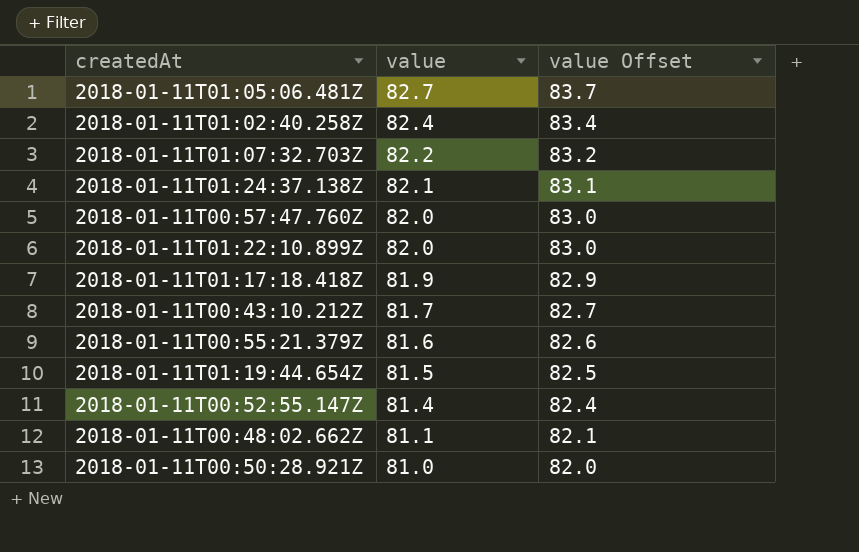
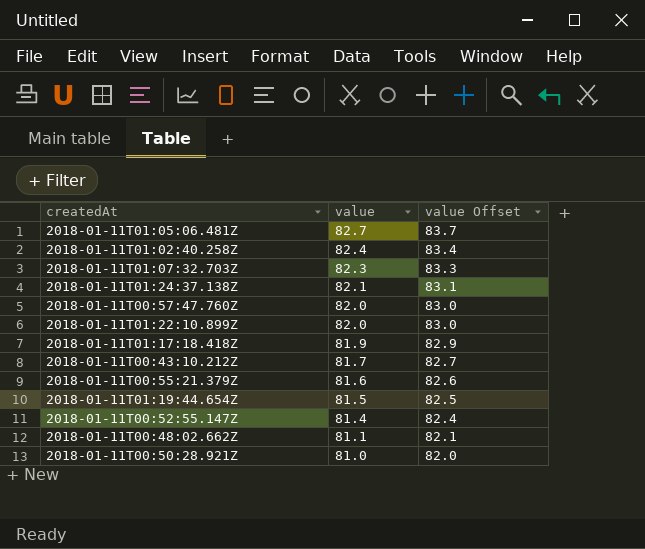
2018-01-11T01:07:32.703Z | value: 82.2 -> 82.3
2018-01-11T01:07:32.703Z | value Offset: 83.2 -> 83.3

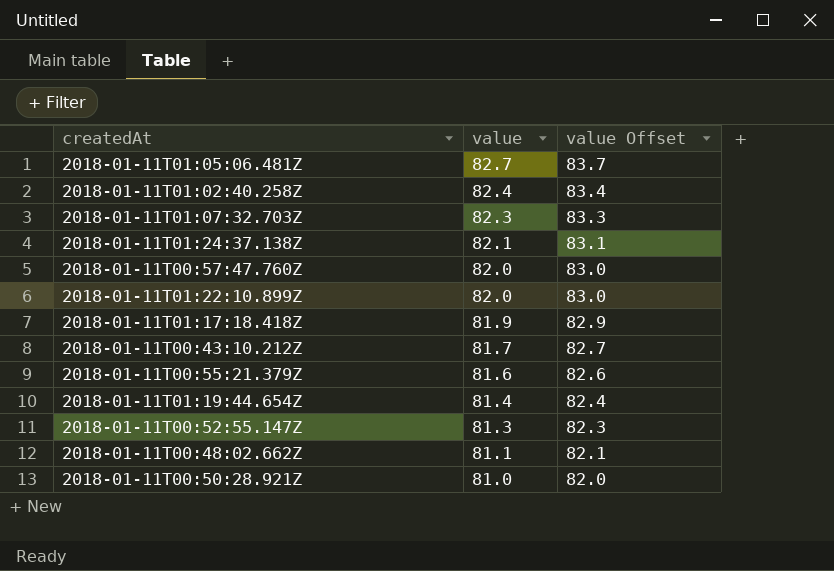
2018-01-11T01:19:44.654Z | value: 81.5 -> 81.4
2018-01-11T01:19:44.654Z | value Offset: 82.5 -> 82.4
2018-01-11T00:52:55.147Z | value: 81.4 -> 81.3
2018-01-11T00:52:55.147Z | value Offset: 82.4 -> 82.3

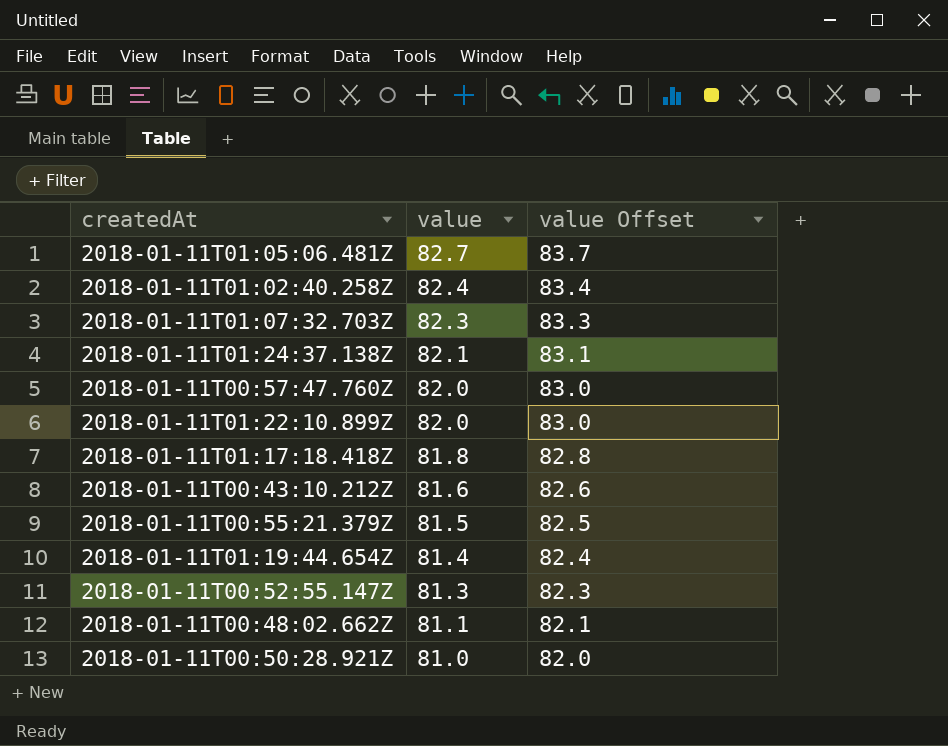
2018-01-11T01:17:18.418Z | value: 81.9 -> 81.8
2018-01-11T01:17:18.418Z | value Offset: 82.9 -> 82.8
2018-01-11T00:43:10.212Z | value: 81.7 -> 81.6
2018-01-11T00:43:10.212Z | value Offset: 82.7 -> 82.6
2018-01-11T00:55:21.379Z | value: 81.6 -> 81.5
2018-01-11T00:55:21.379Z | value Offset: 82.6 -> 82.5

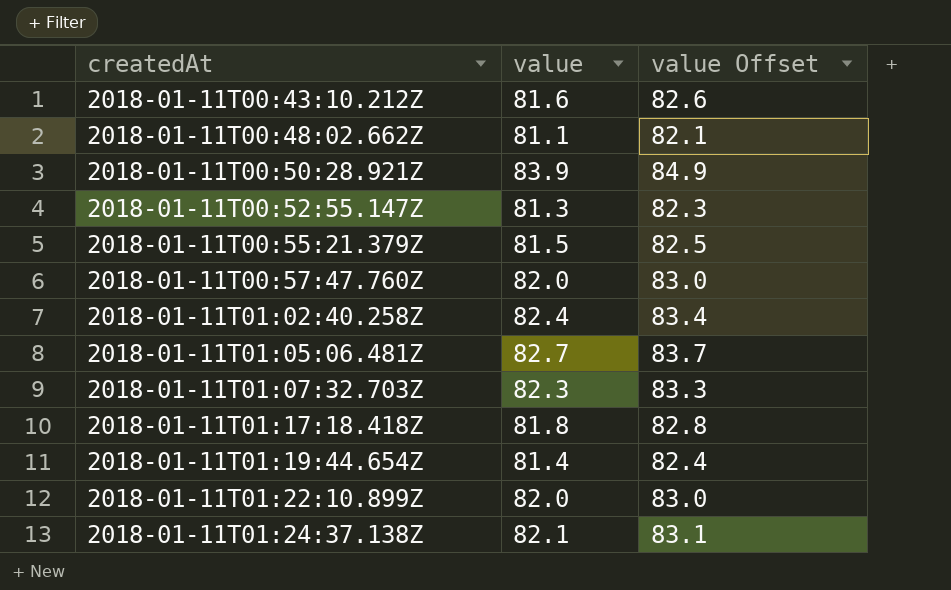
row order: value descending -> createdAt ascending
2018-01-11T00:50:28.921Z | value: 81.0 -> 83.9
2018-01-11T00:50:28.921Z | value Offset: 82.0 -> 84.9

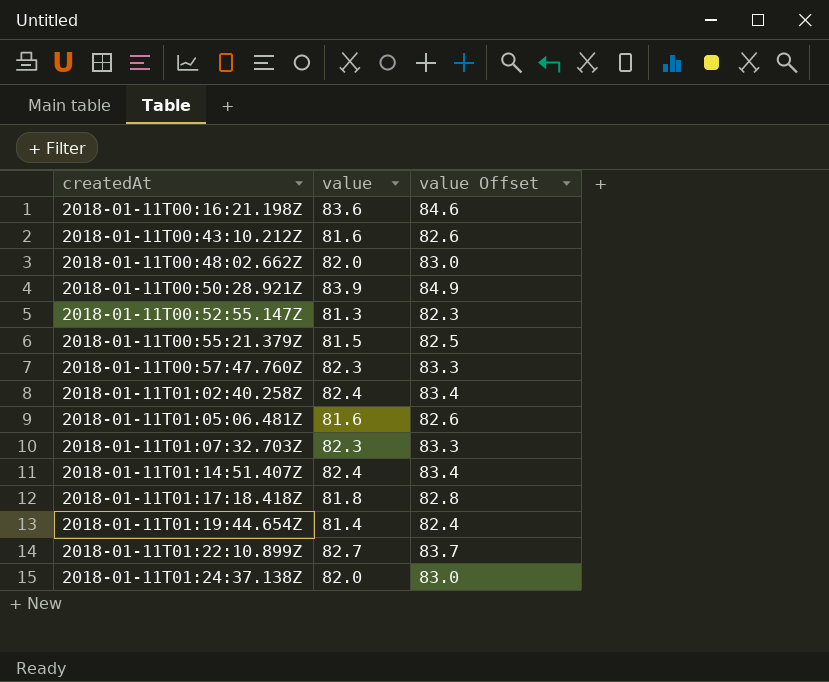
row 2018-01-11T00:16:21.198Z: none -> 83.6 | 84.6
2018-01-11T00:48:02.662Z | value: 81.1 -> 82.0
2018-01-11T00:48:02.662Z | value Offset: 82.1 -> 83.0
2018-01-11T00:57:47.760Z | value: 82.0 -> 82.3
2018-01-11T00:57:47.760Z | value Offset: 83.0 -> 83.3
2018-01-11T01:05:06.481Z | value: 82.7 -> 81.6
2018-01-11T01:05:06.481Z | value Offset: 83.7 -> 82.6
row 2018-01-11T01:14:51.407Z: none -> 82.4 | 83.4
2018-01-11T01:22:10.899Z | value: 82.0 -> 82.7
2018-01-11T01:22:10.899Z | value Offset: 83.0 -> 83.7
2018-01-11T01:24:37.138Z | value: 82.1 -> 82.0
2018-01-11T01:24:37.138Z | value Offset: 83.1 -> 83.0

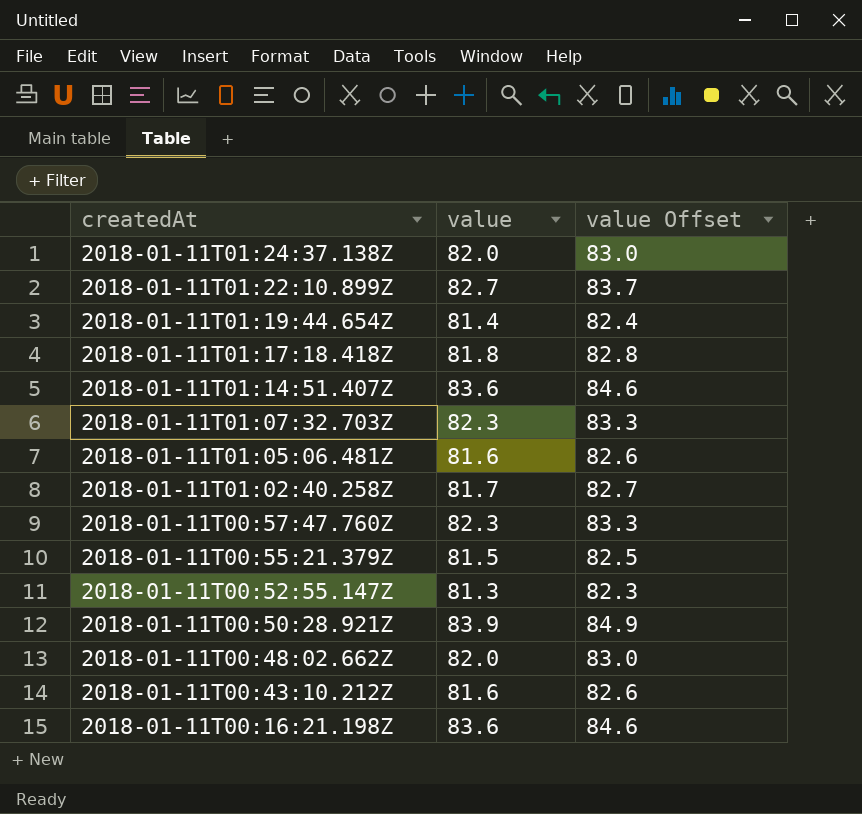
row order: createdAt ascending -> createdAt descending
2018-01-11T01:14:51.407Z | value: 82.4 -> 83.6
2018-01-11T01:14:51.407Z | value Offset: 83.4 -> 84.6
2018-01-11T01:02:40.258Z | value: 82.4 -> 81.7
2018-01-11T01:02:40.258Z | value Offset: 83.4 -> 82.7

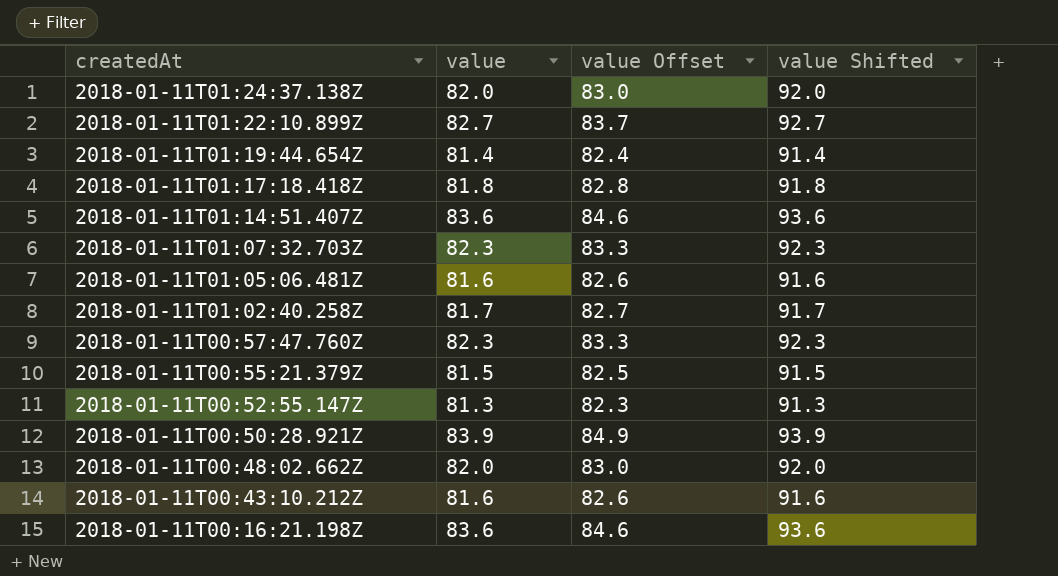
column value Shifted | formula: none -> [value] + 10

